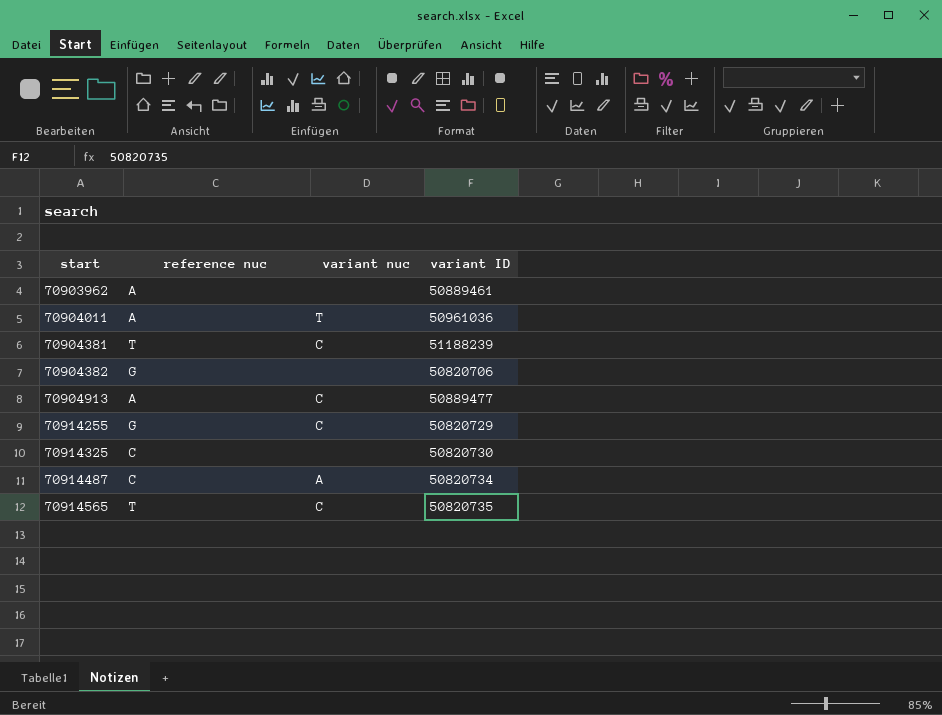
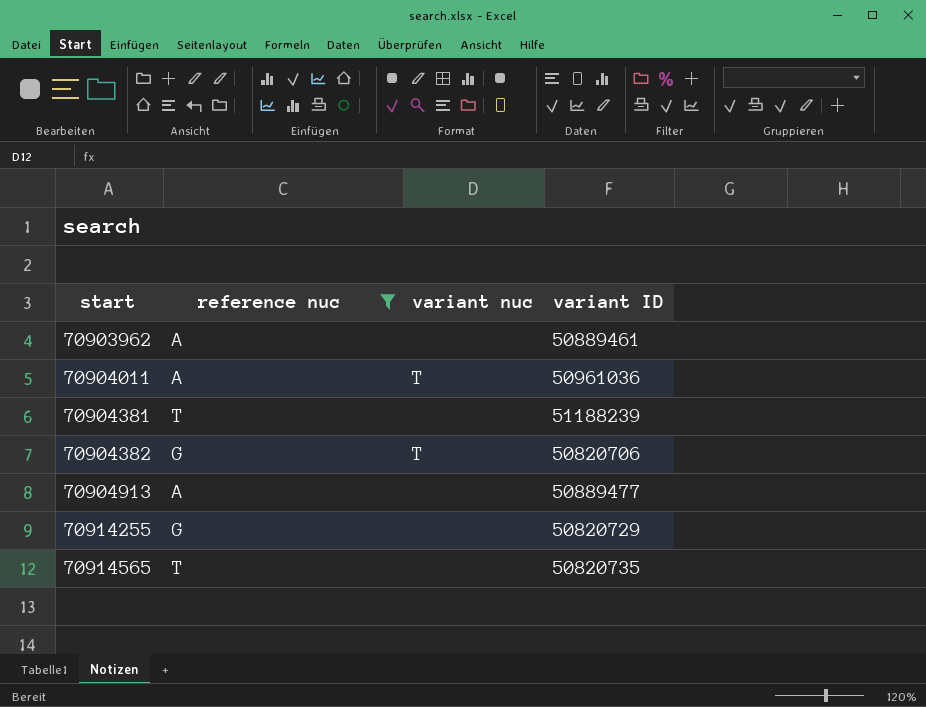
filter: none -> reference nuc != C
70904381 | variant nuc: C -> none
70904382 | variant nuc: none -> T
70904913 | variant nuc: C -> none
70914255 | variant nuc: C -> none
70914565 | variant nuc: C -> none

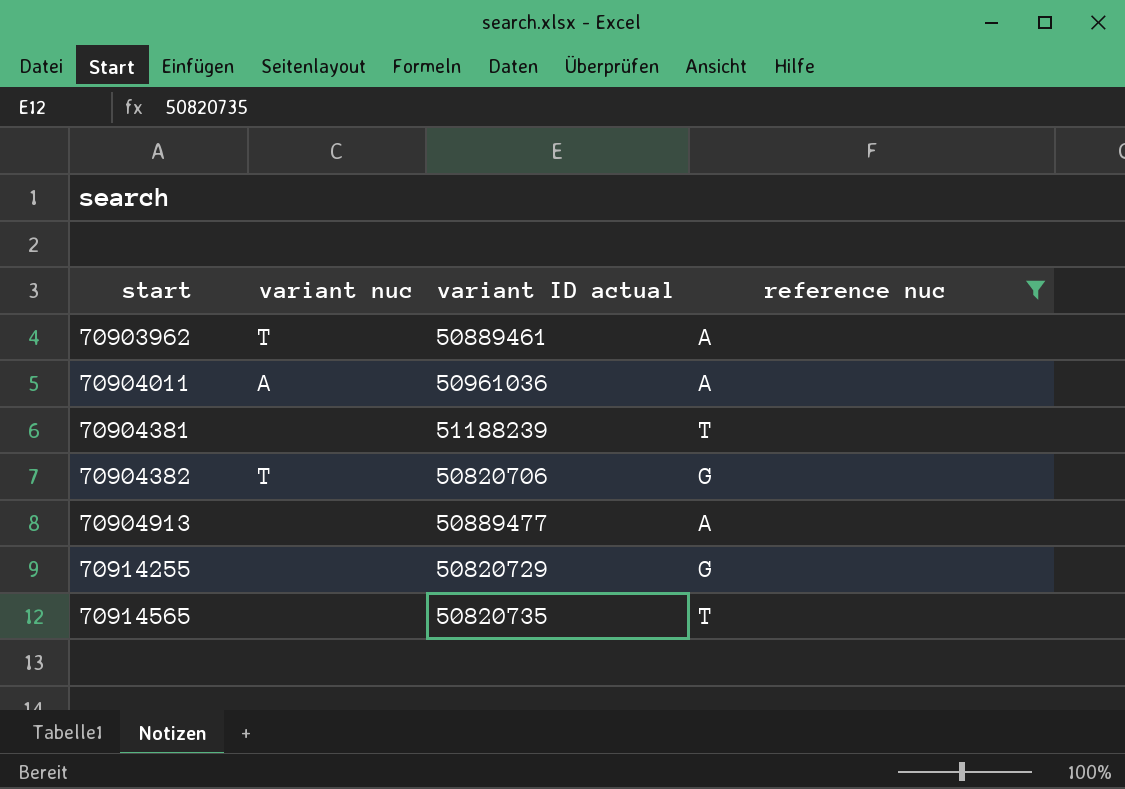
column name: variant ID -> variant ID actual
column reference nuc | position: 2 -> 4
70903962 | variant nuc: none -> T
70904011 | variant nuc: T -> A

